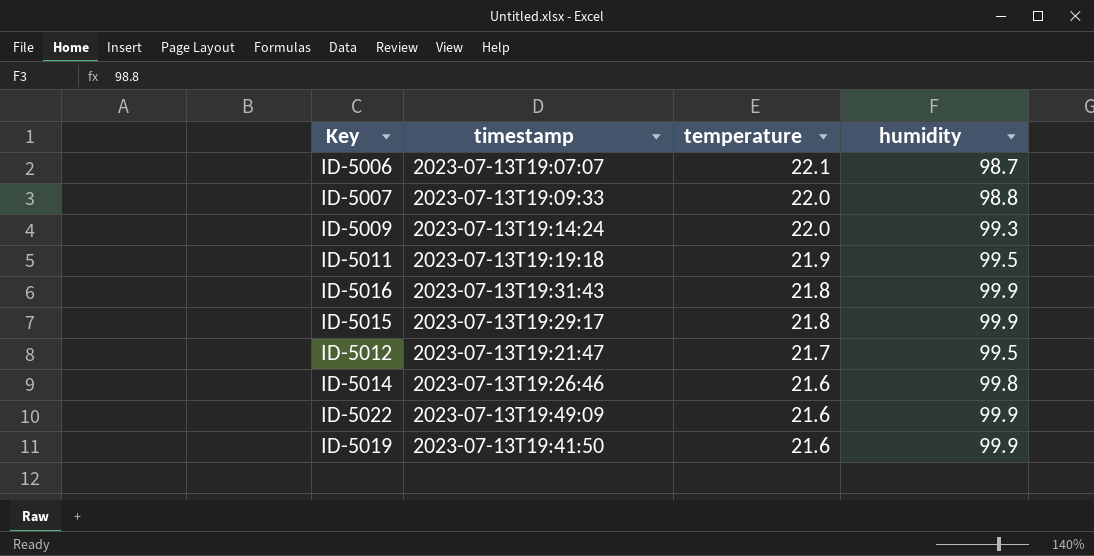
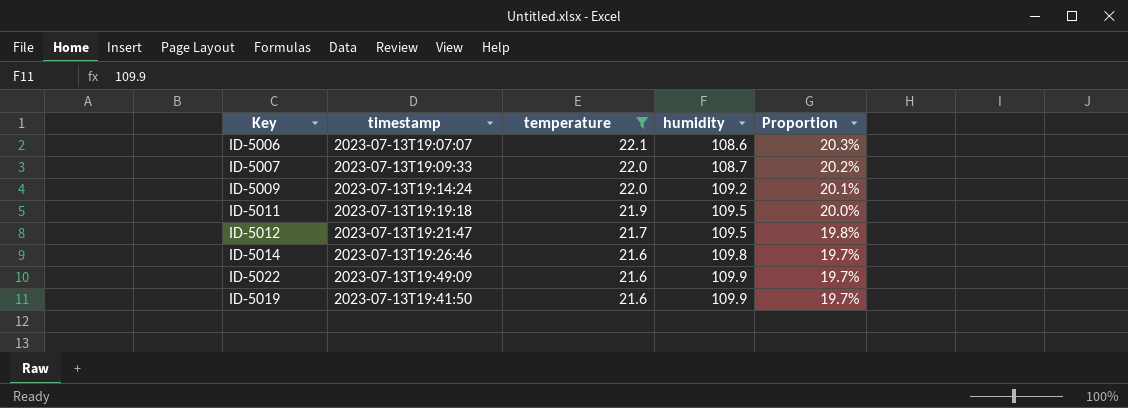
filter: none -> temperature != 21.8
column Proportion | formula: none -> [temperature] / [humidity]
ID-5006 | humidity: 98.7 -> 108.6
ID-5007 | humidity: 98.8 -> 108.7
ID-5009 | humidity: 99.3 -> 109.2
ID-5011 | humidity: 99.5 -> 109.5
ID-5012 | humidity: 99.5 -> 109.5
ID-5014 | humidity: 99.8 -> 109.8
ID-5022 | humidity: 99.9 -> 109.9
ID-5019 | humidity: 99.9 -> 109.9

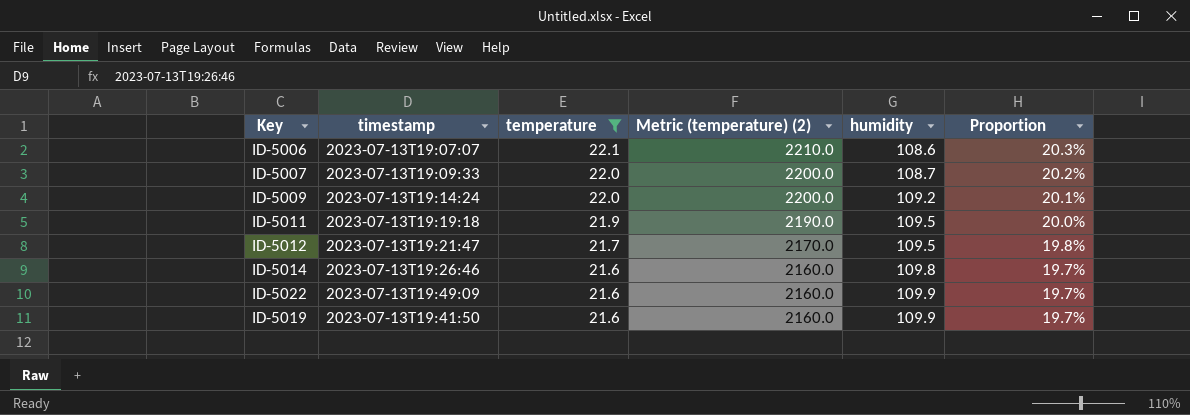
column Metric (temperature) (2) | formula: none -> [temperature] * 100

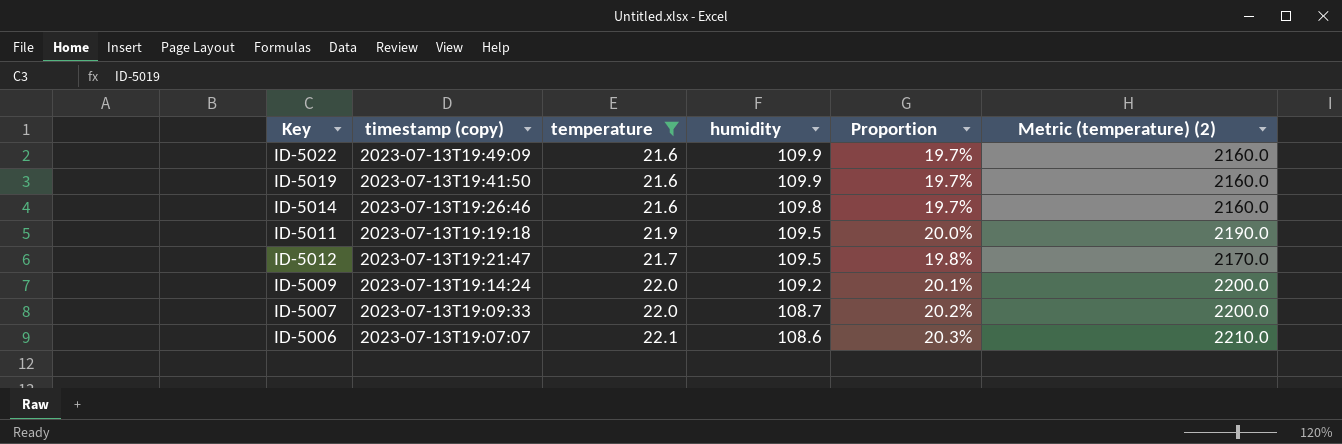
row order: temperature descending -> humidity descending
column name: timestamp -> timestamp (copy)
column Metric (temperature) (2) | position: 4 -> 6

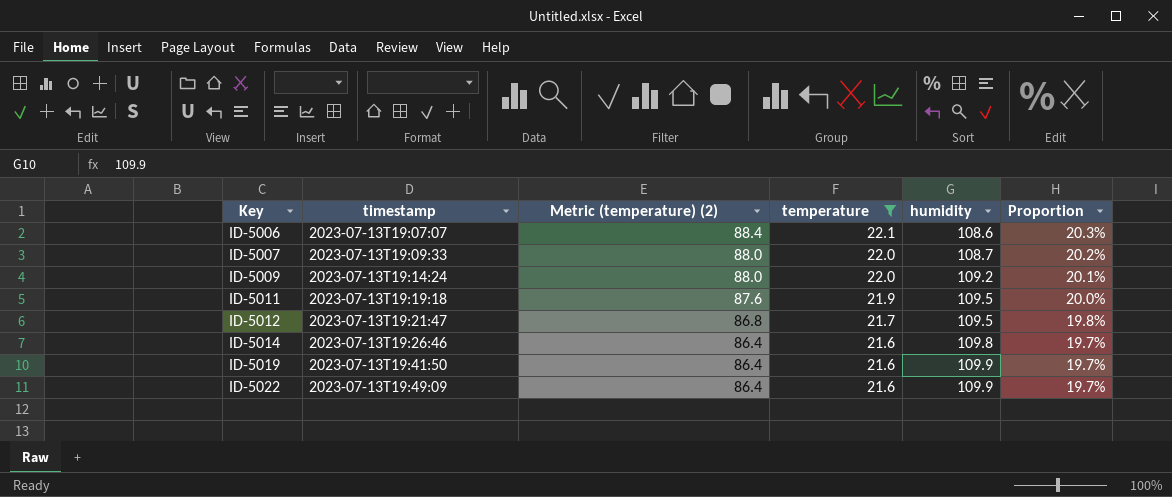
row order: humidity descending -> Key ascending
column name: timestamp (copy) -> timestamp
column Metric (temperature) (2) | formula: [temperature] * 100 -> [temperature] * 4
column Metric (temperature) (2) | position: 6 -> 3

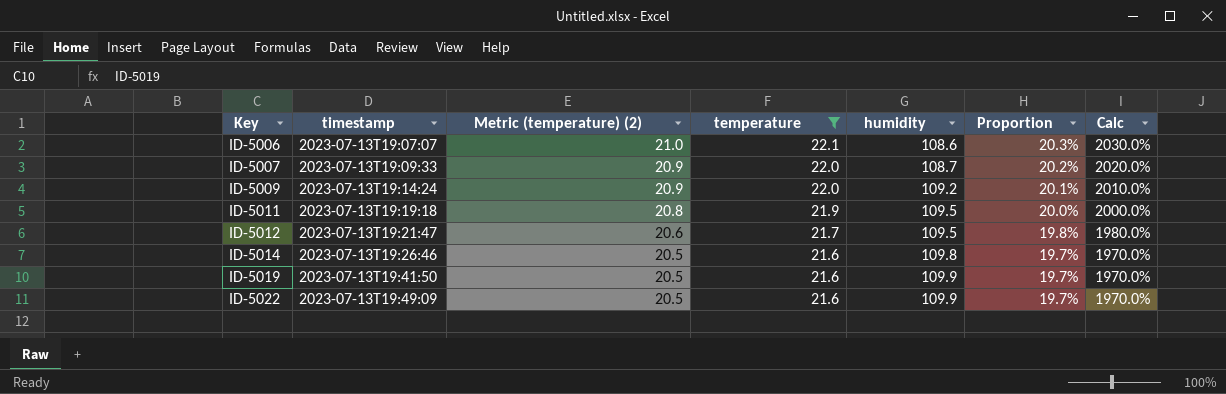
column Metric (temperature) (2) | formula: [temperature] * 4 -> [temperature] * 0.95
column Calc | formula: none -> [Proportion] * 100

